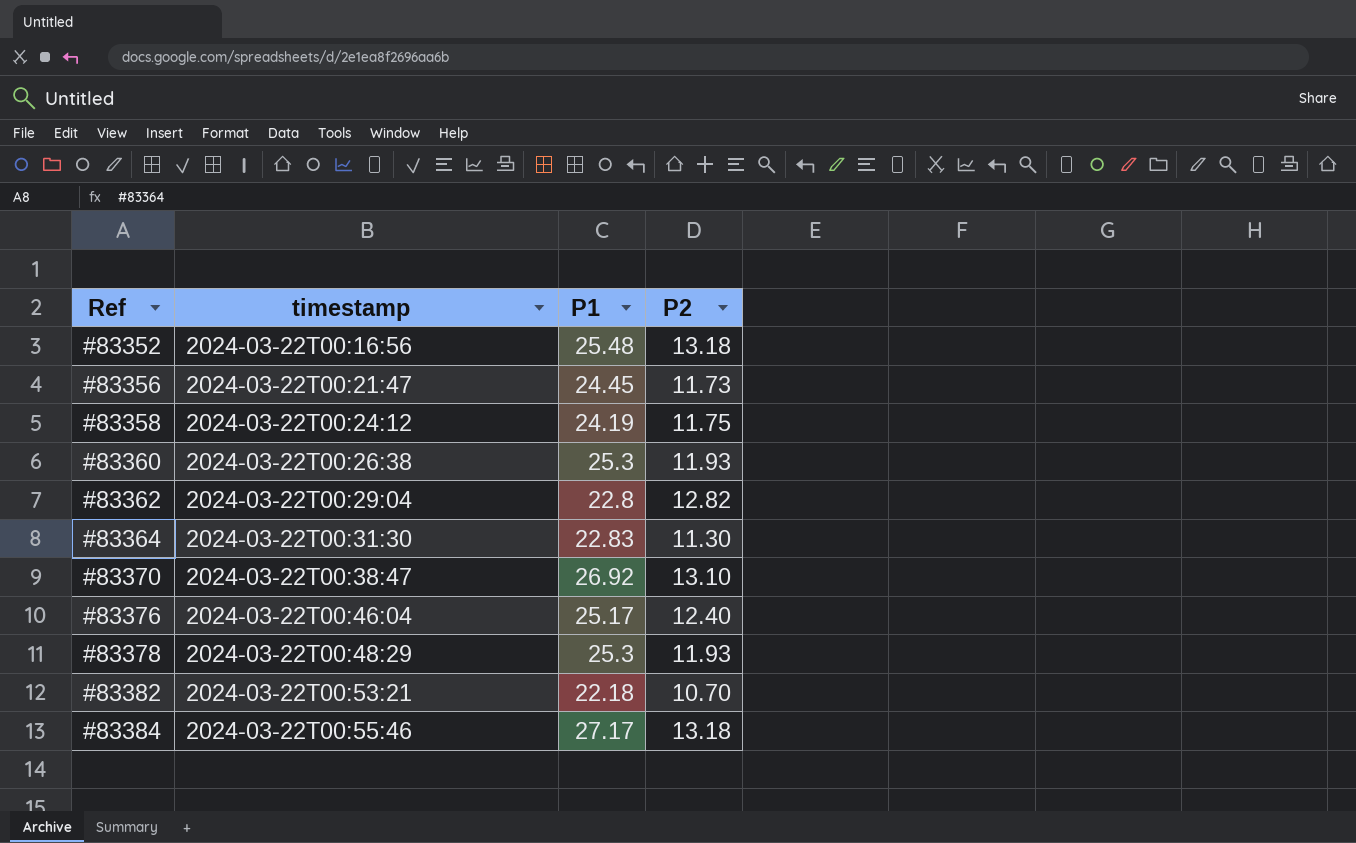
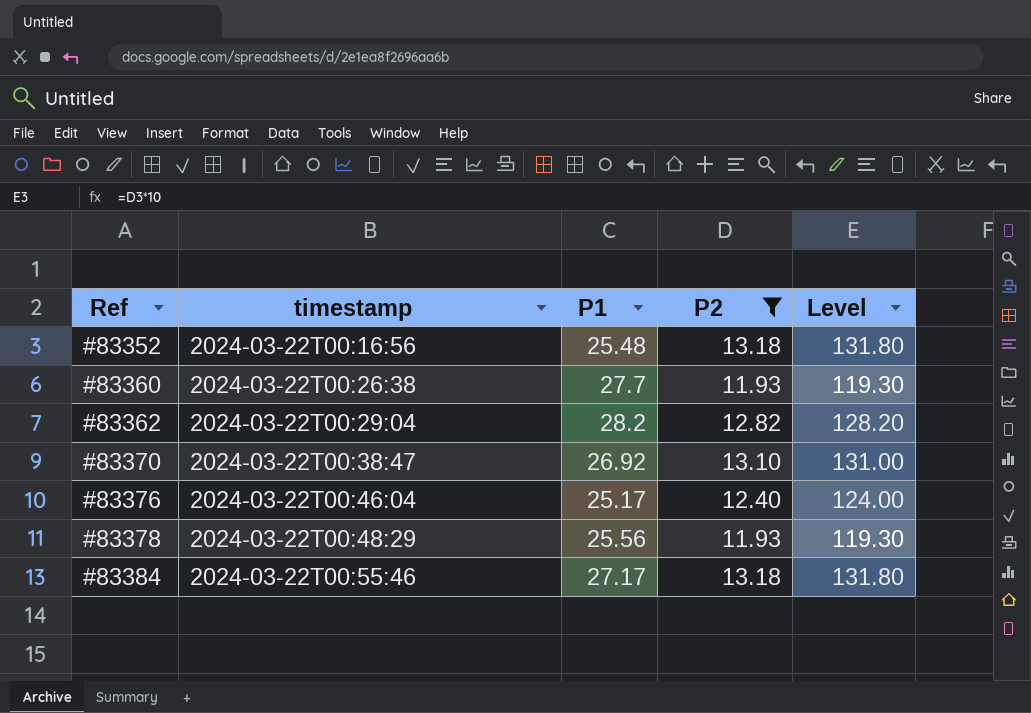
filter: none -> P2 >= 11.93
column Level | formula: none -> [P2] * 10
#83360 | P1: 25.3 -> 27.7
#83362 | P1: 22.8 -> 28.2
#83378 | P1: 25.3 -> 25.56

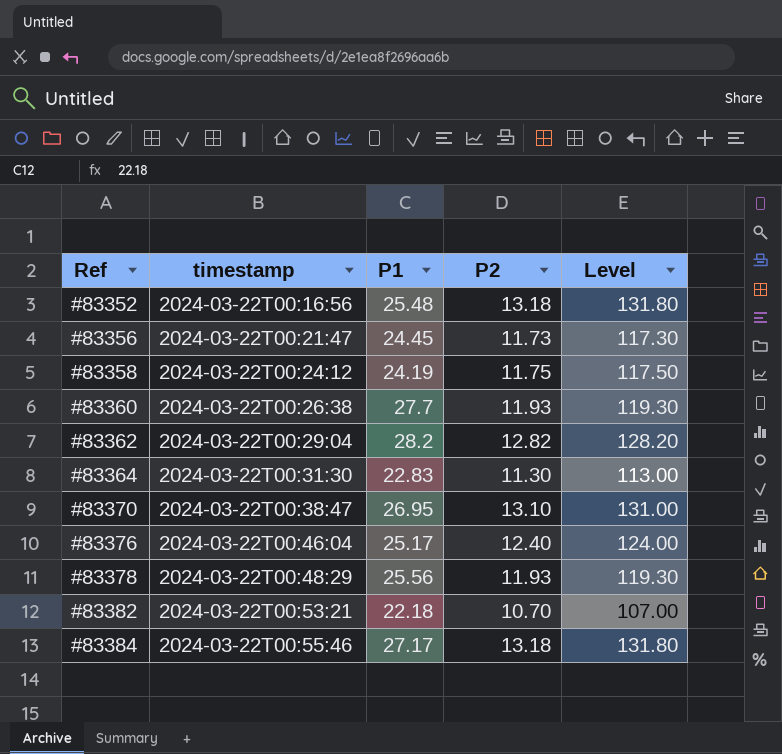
filter: P2 >= 11.93 -> none
#83370 | P1: 26.92 -> 26.95

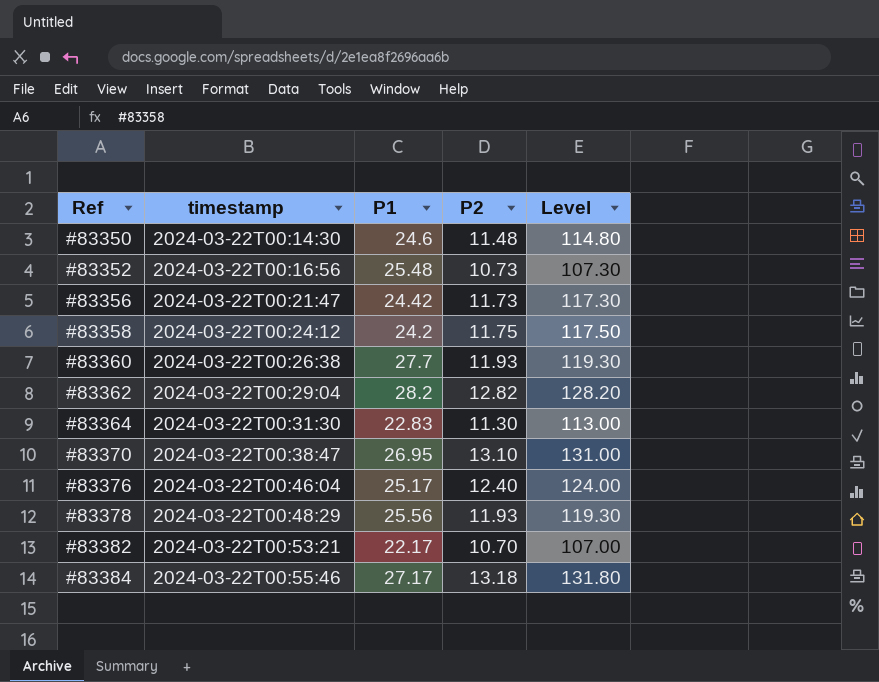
row #83350: none -> 2024-03-22T00:14:30 | 24.6 | 11.48 | 114.80
#83352 | P2: 13.18 -> 10.73
#83352 | Level: 131.80 -> 107.30
#83356 | P1: 24.45 -> 24.42
#83358 | P1: 24.19 -> 24.2
#83382 | P1: 22.18 -> 22.17

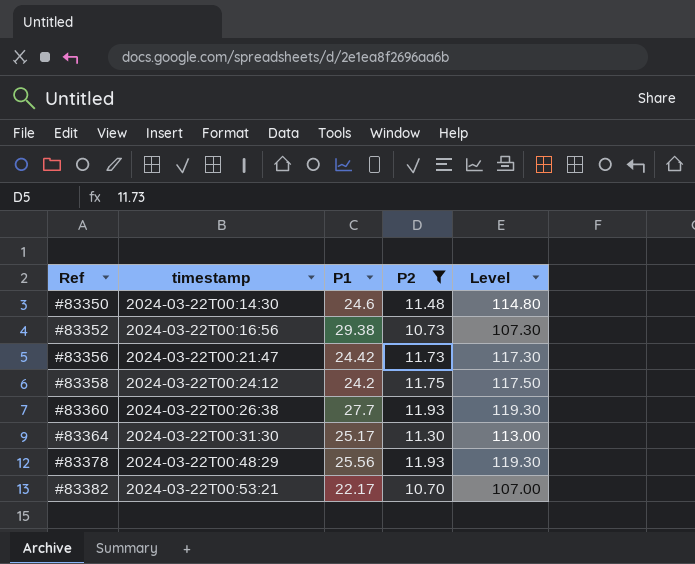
filter: none -> P2 <= 11.93
#83352 | P1: 25.48 -> 29.38
#83364 | P1: 22.83 -> 25.17

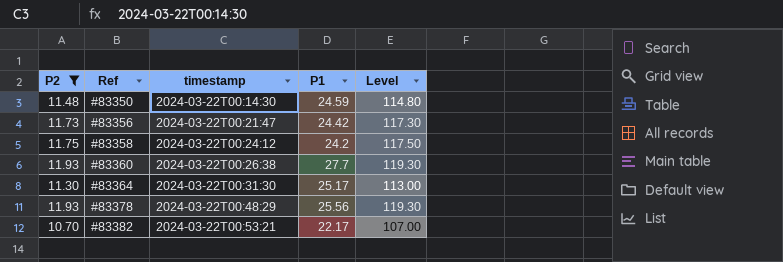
column P2 | position: 4 -> 1
row #83352: 2024-03-22T00:16:56 | 29.38 | 10.73 | 107.30 -> none
#83350 | P1: 24.6 -> 24.59

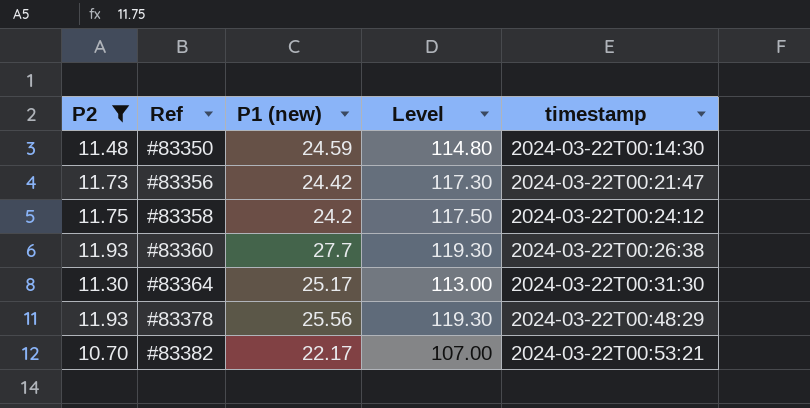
column name: P1 -> P1 (new)
column timestamp | position: 3 -> 5

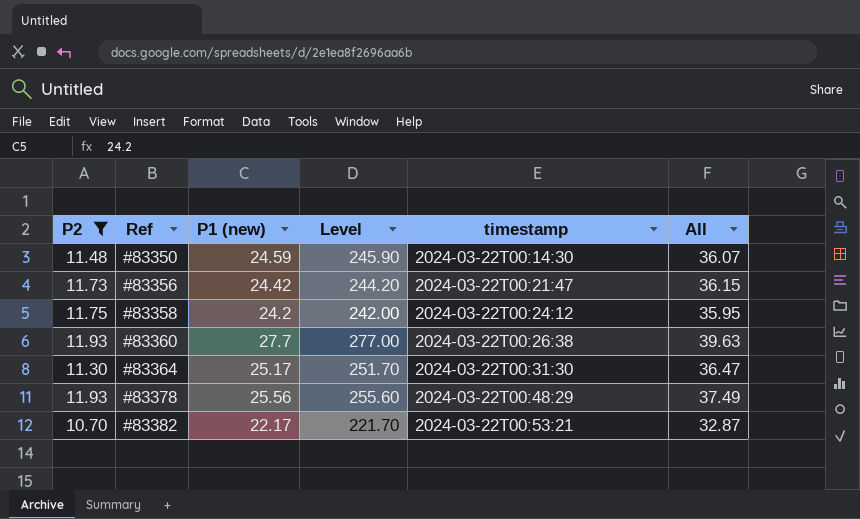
column Level | formula: [P2] * 10 -> [P1 (new)] * 10
column All | formula: none -> [P2] + [P1 (new)]

